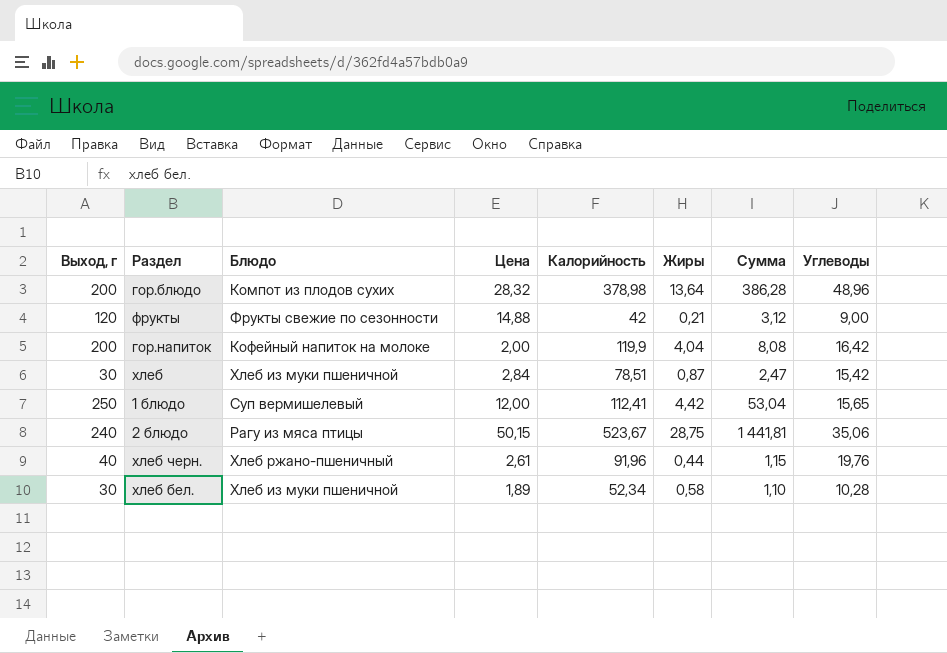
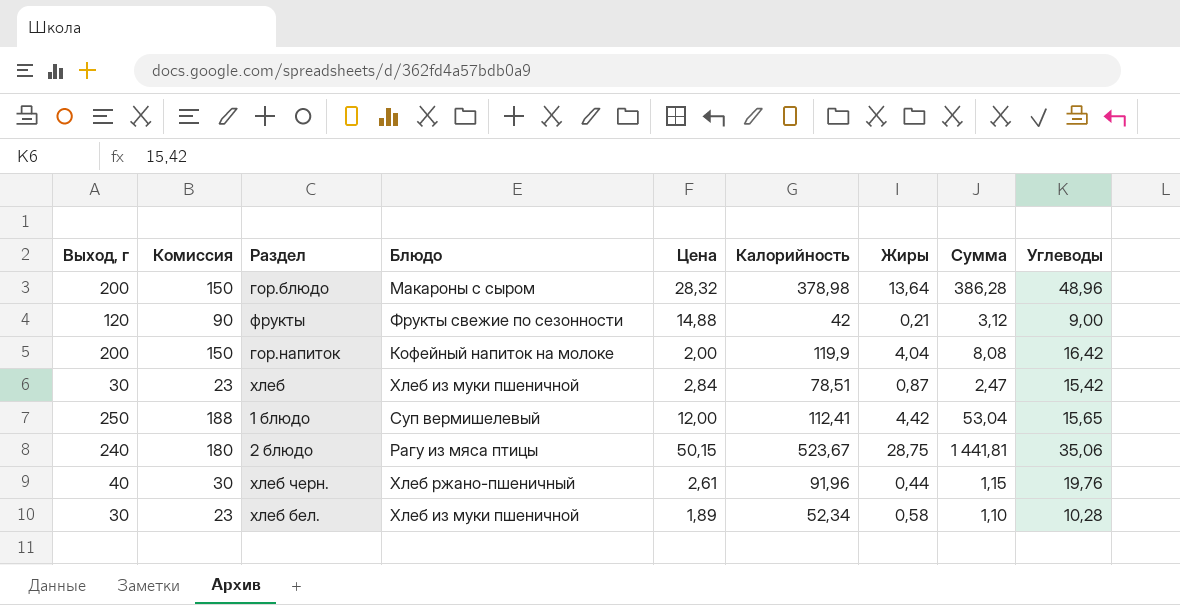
column Комиссия | formula: none -> [Выход, г] * 0,75
гор.блюдо | Блюдо: Компот из плодов сухих -> Макароны с сыром

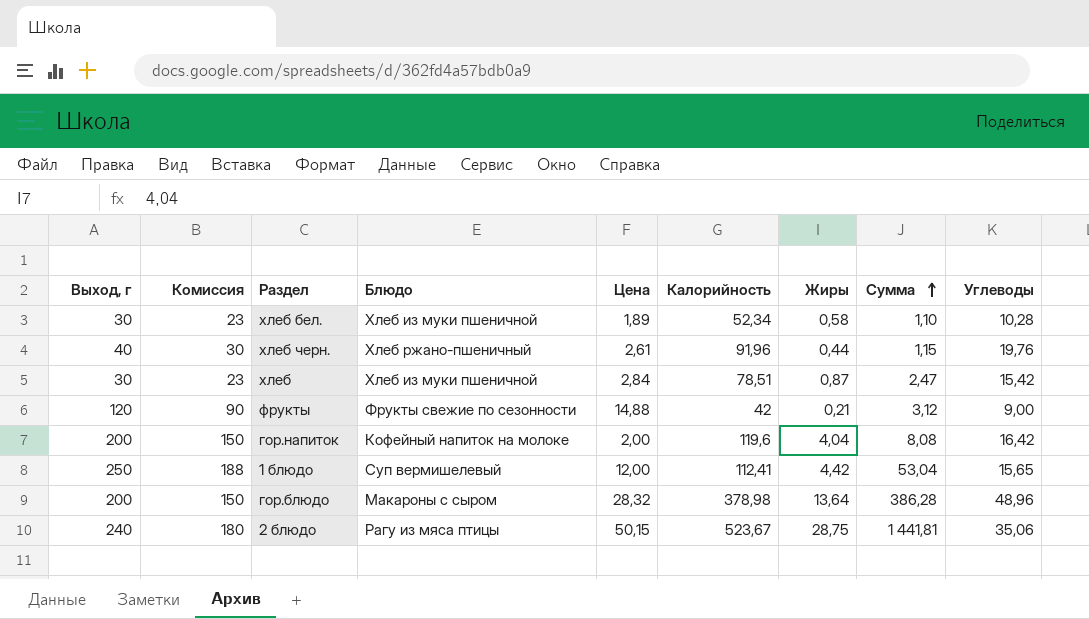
row order: none -> Сумма ascending
гор.напиток | Калорийность: 119,9 -> 119,6

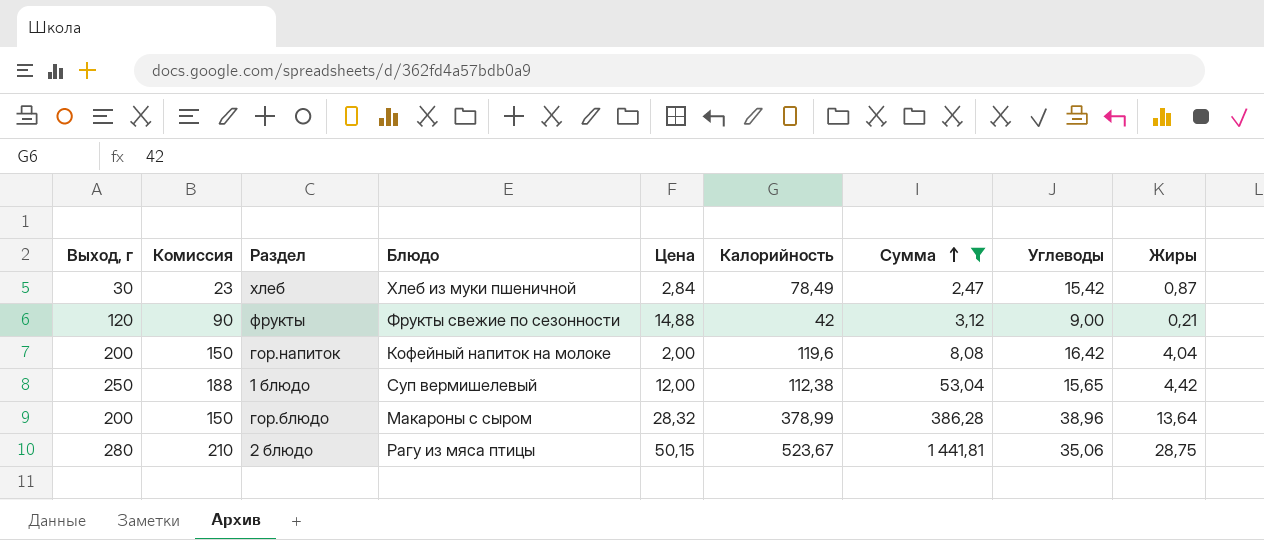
filter: none -> Сумма >= 2,47
column Жиры | position: 7 -> 9
хлеб | Калорийность: 78,51 -> 78,49
1 блюдо | Калорийность: 112,41 -> 112,38
гор.блюдо | Калорийность: 378,98 -> 378,99
гор.блюдо | Углеводы: 48,96 -> 38,96
2 блюдо | Выход, г: 240 -> 280
2 блюдо | Комиссия: 180 -> 210

